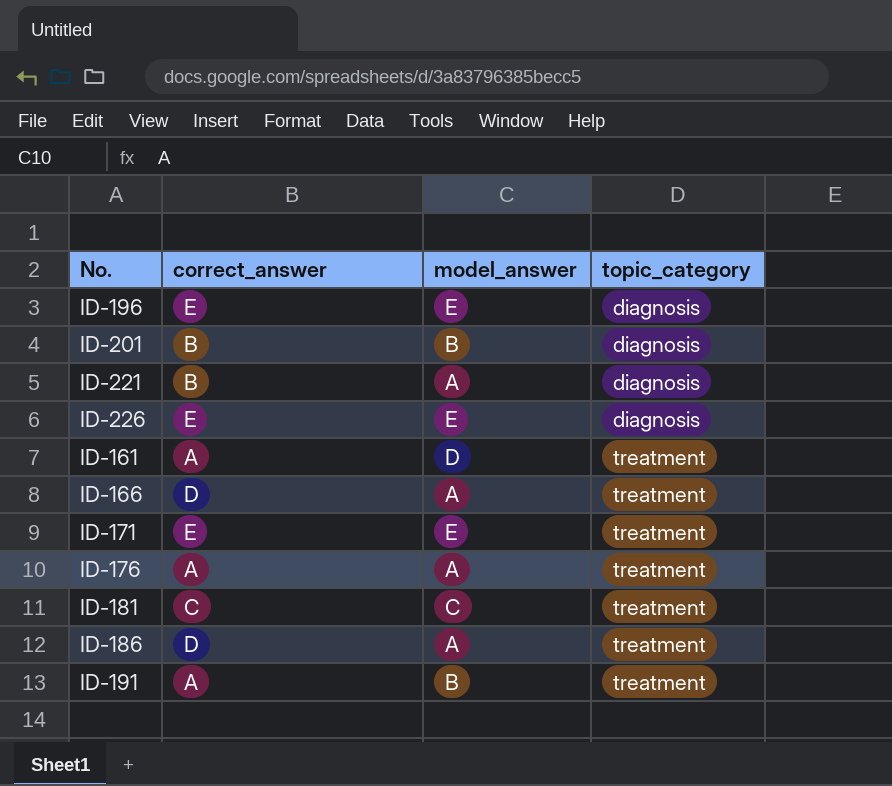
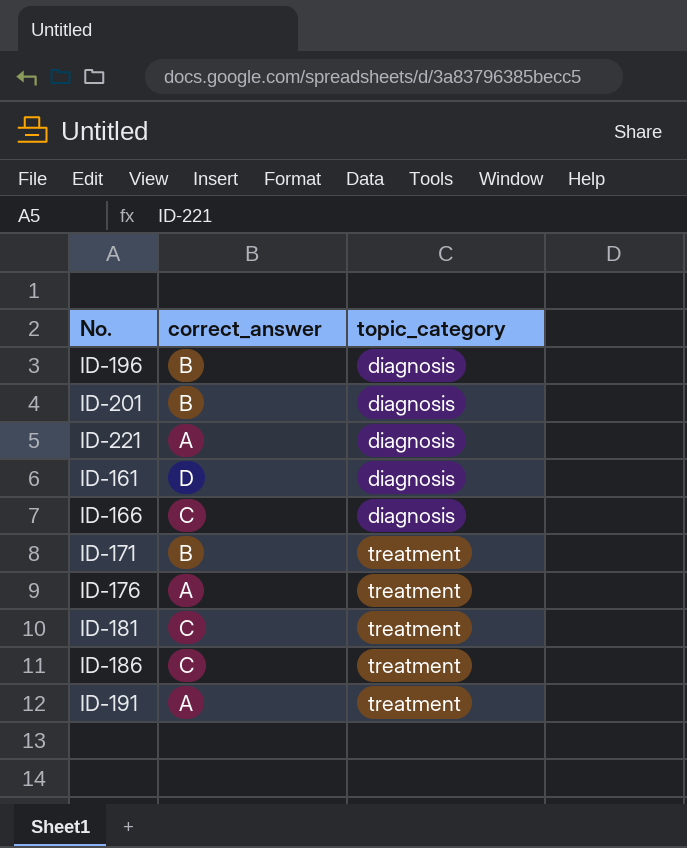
column model_answer | position: 3 -> none
row ID-226: E | E | diagnosis -> none
ID-196 | correct_answer: E -> B
ID-221 | correct_answer: B -> A
ID-161 | correct_answer: A -> D
ID-161 | topic_category: treatment -> diagnosis
ID-166 | correct_answer: D -> C
ID-166 | topic_category: treatment -> diagnosis
ID-171 | correct_answer: E -> B
ID-186 | correct_answer: D -> C

